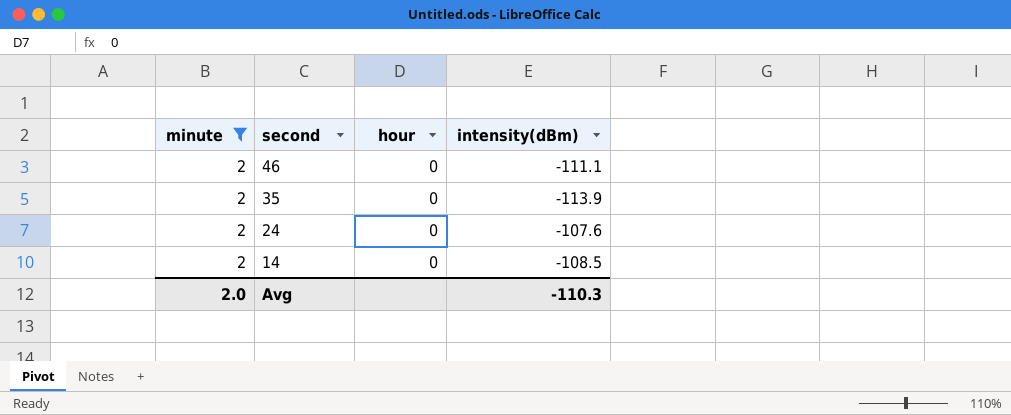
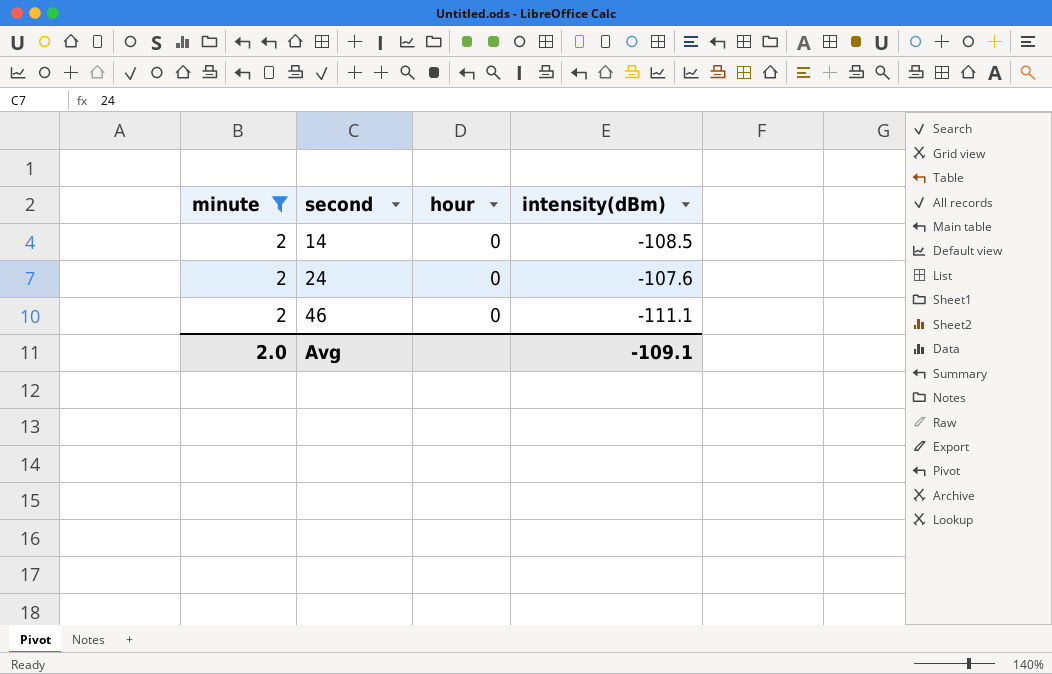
row order: second descending -> second ascending
row 35: 2 | 0 | -113.9 -> none
Avg | intensity(dBm): -110.3 -> -109.1

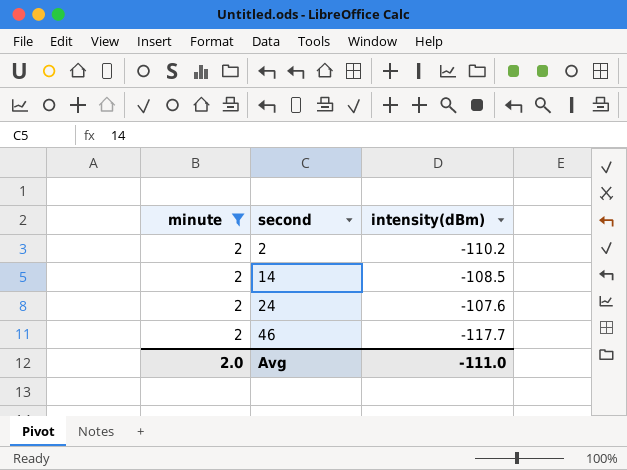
column hour | position: 3 -> none
row 2: none -> 2 | -110.2
46 | intensity(dBm): -111.1 -> -117.7
Avg | intensity(dBm): -109.1 -> -111.0

